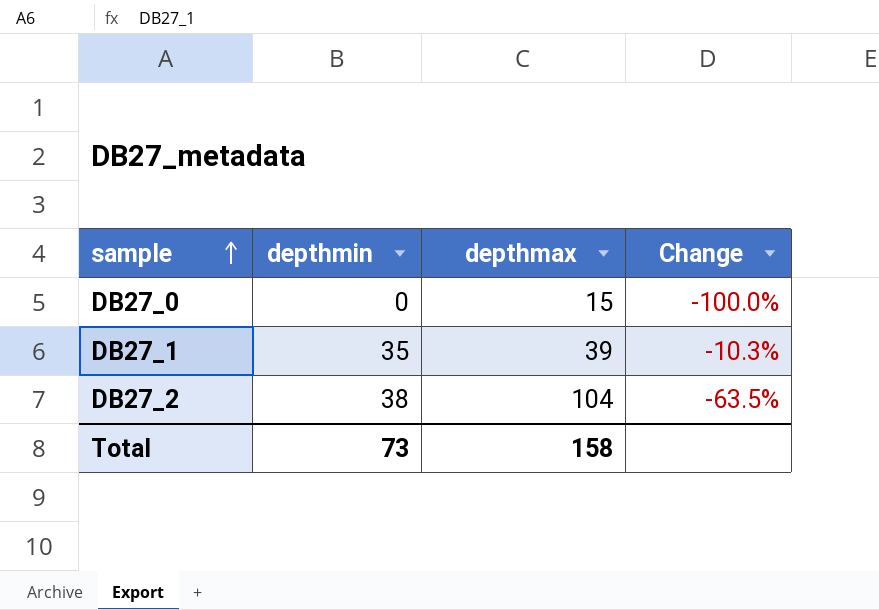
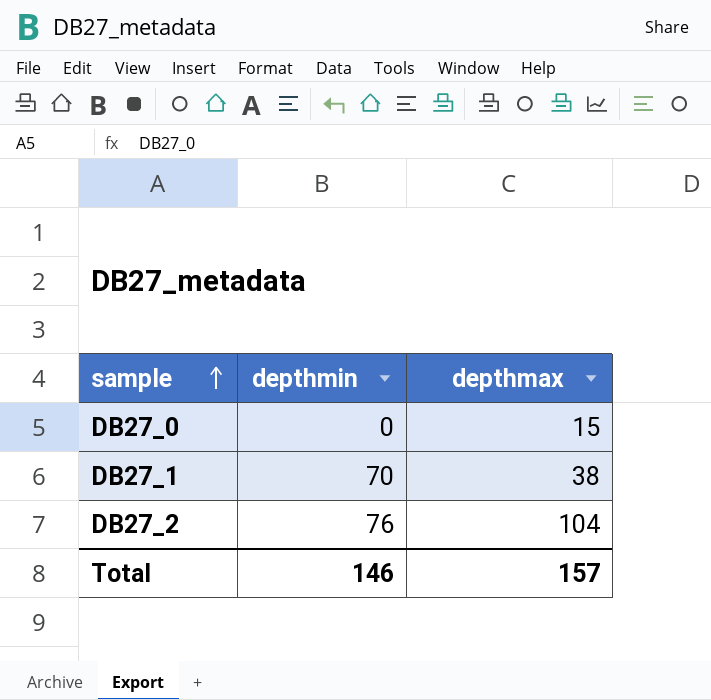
column Change | formula: ([depthmin] - [depthmax]) / [depthmax] -> none
DB27_1 | depthmin: 35 -> 70
DB27_1 | depthmax: 39 -> 38
DB27_2 | depthmin: 38 -> 76
Total | depthmin: 73 -> 146
Total | depthmax: 158 -> 157

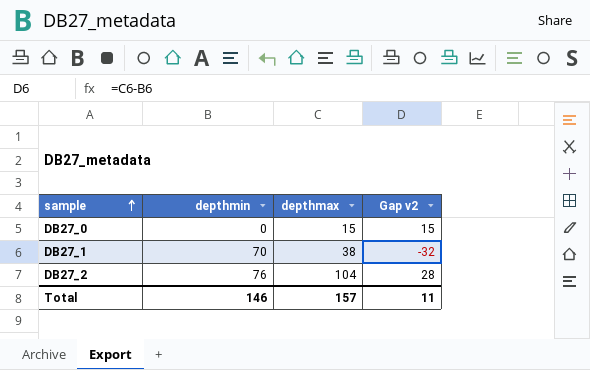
column Gap v2 | formula: none -> [depthmax] - [depthmin]

